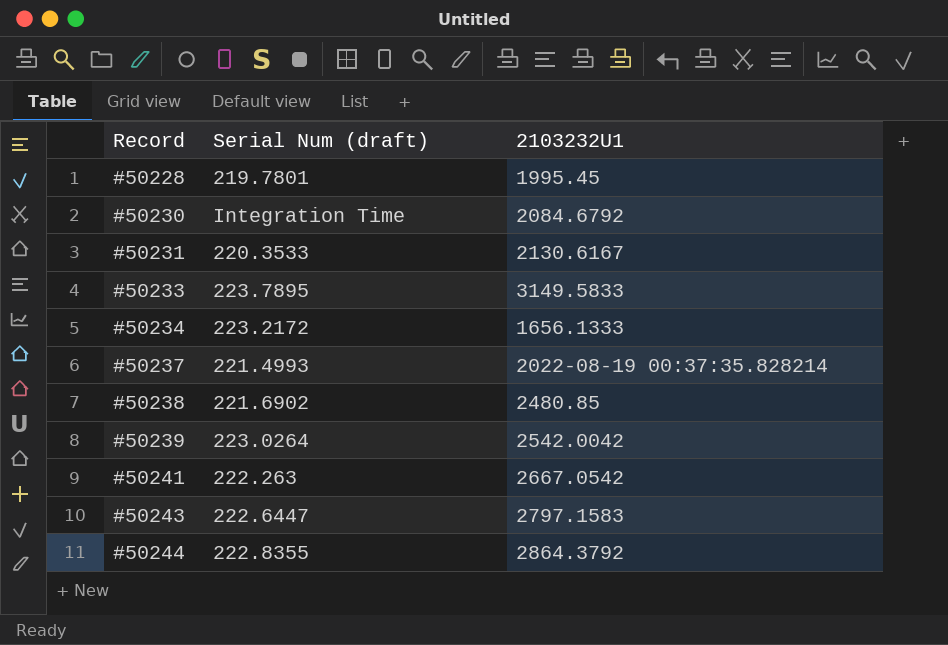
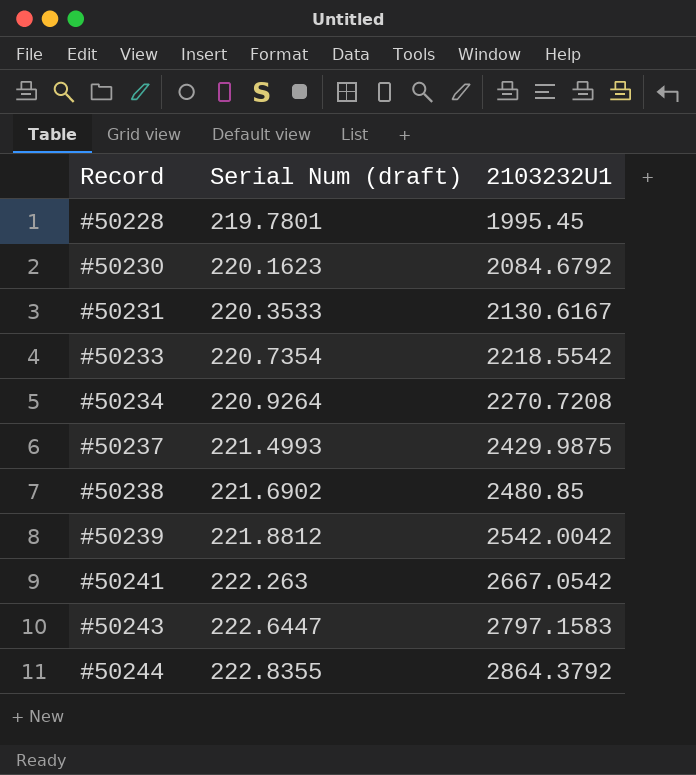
#50230 | Serial Num (draft): Integration Time -> 220.1623
#50233 | Serial Num (draft): 223.7895 -> 220.7354
#50233 | 2103232U1: 3149.5833 -> 2218.5542
#50234 | Serial Num (draft): 223.2172 -> 220.9264
#50234 | 2103232U1: 1656.1333 -> 2270.7208
#50237 | 2103232U1: 2022-08-19 00:37:35.828214 -> 2429.9875
#50239 | Serial Num (draft): 223.0264 -> 221.8812

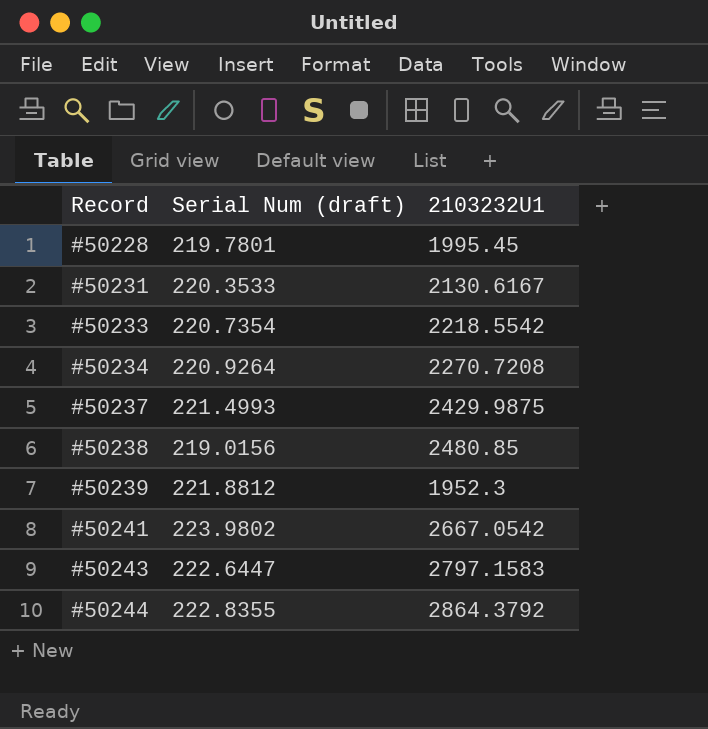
row #50230: 220.1623 | 2084.6792 -> none
#50238 | Serial Num (draft): 221.6902 -> 219.0156
#50239 | 2103232U1: 2542.0042 -> 1952.3
#50241 | Serial Num (draft): 222.263 -> 223.9802

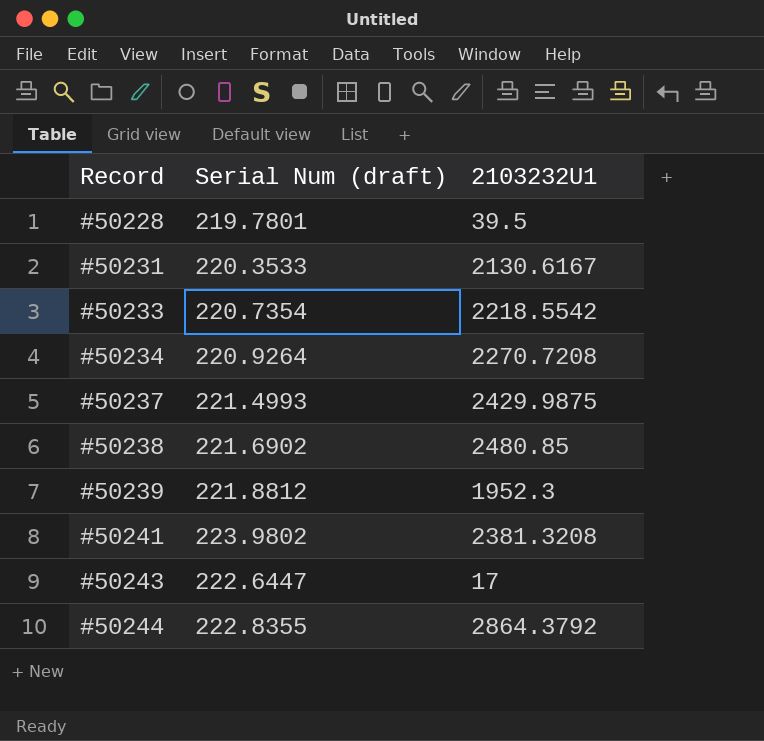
#50228 | 2103232U1: 1995.45 -> 39.5
#50238 | Serial Num (draft): 219.0156 -> 221.6902
#50241 | 2103232U1: 2667.0542 -> 2381.3208
#50243 | 2103232U1: 2797.1583 -> 17

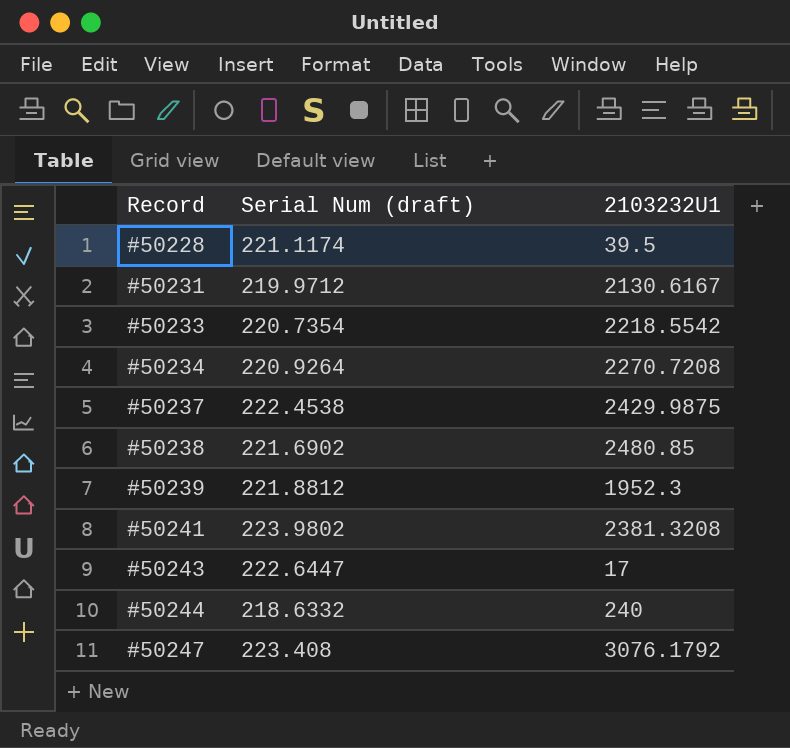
#50228 | Serial Num (draft): 219.7801 -> 221.1174
#50231 | Serial Num (draft): 220.3533 -> 219.9712
#50237 | Serial Num (draft): 221.4993 -> 222.4538
#50244 | Serial Num (draft): 222.8355 -> 218.6332
#50244 | 2103232U1: 2864.3792 -> 240
row #50247: none -> 223.408 | 3076.1792

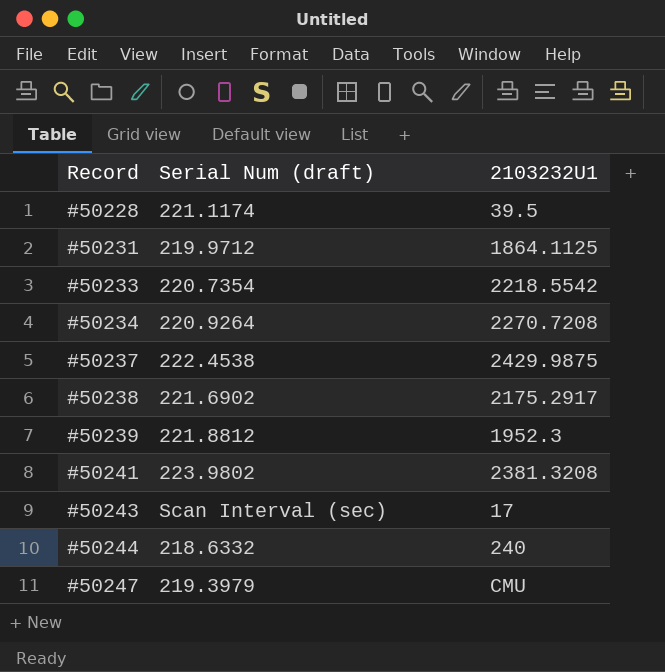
#50231 | 2103232U1: 2130.6167 -> 1864.1125
#50238 | 2103232U1: 2480.85 -> 2175.2917
#50243 | Serial Num (draft): 222.6447 -> Scan Interval (sec)
#50247 | Serial Num (draft): 223.408 -> 219.3979
#50247 | 2103232U1: 3076.1792 -> CMU

